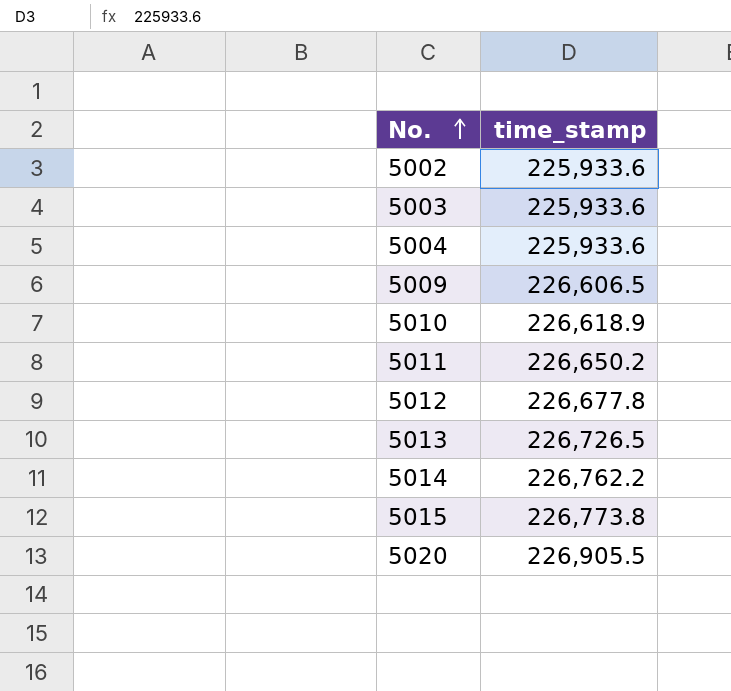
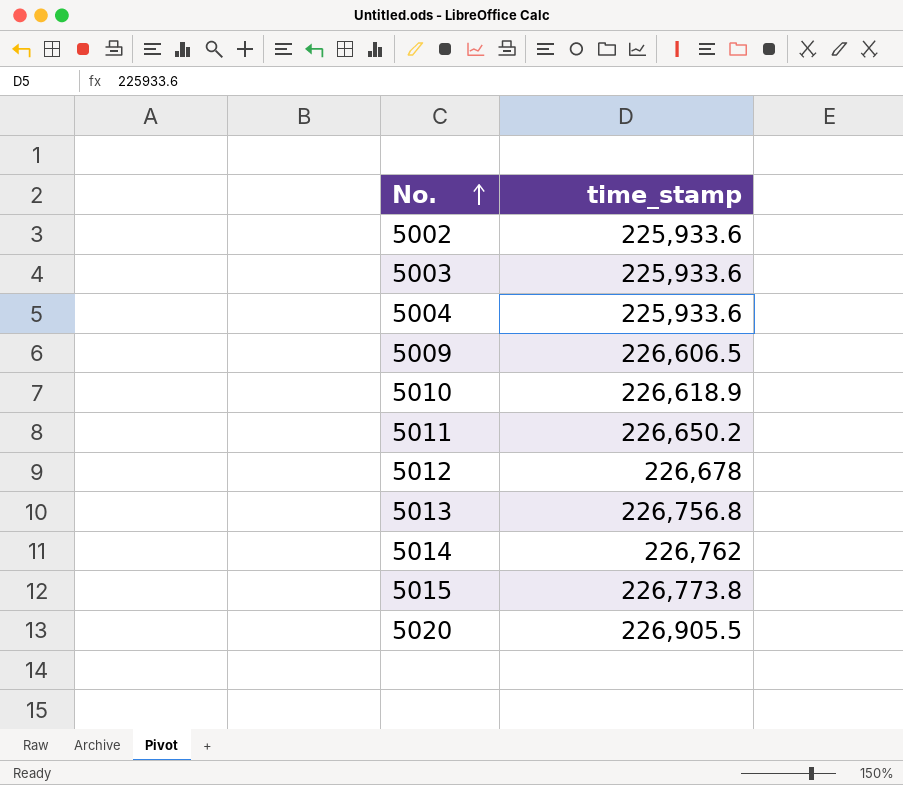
5012 | time_stamp: 226,677.8 -> 226,678
5013 | time_stamp: 226,726.5 -> 226,756.8
5014 | time_stamp: 226,762.2 -> 226,762

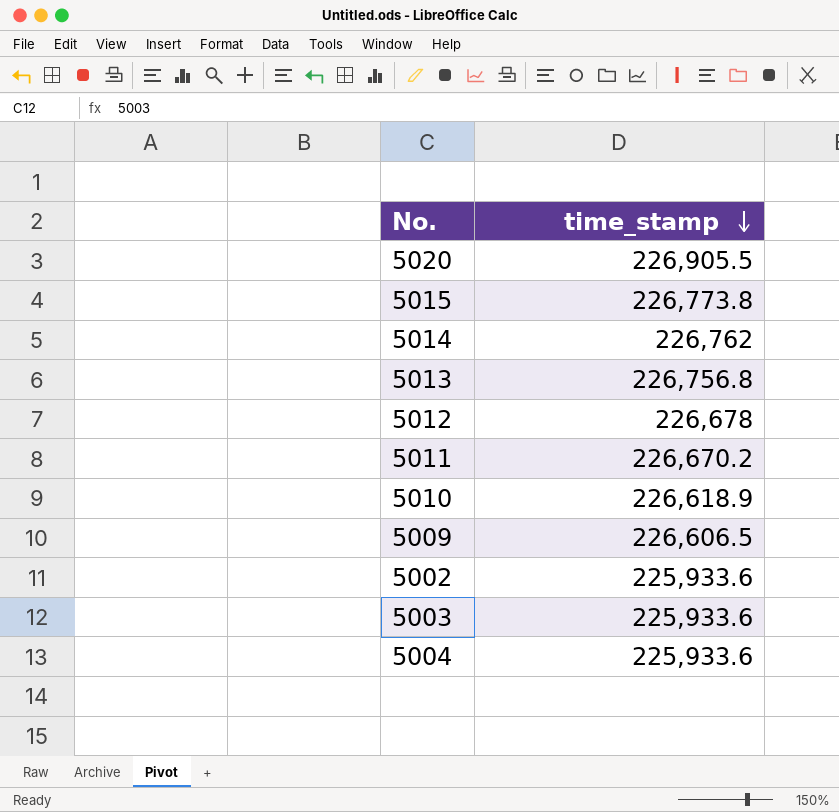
row order: No. ascending -> time_stamp descending
5011 | time_stamp: 226,650.2 -> 226,670.2

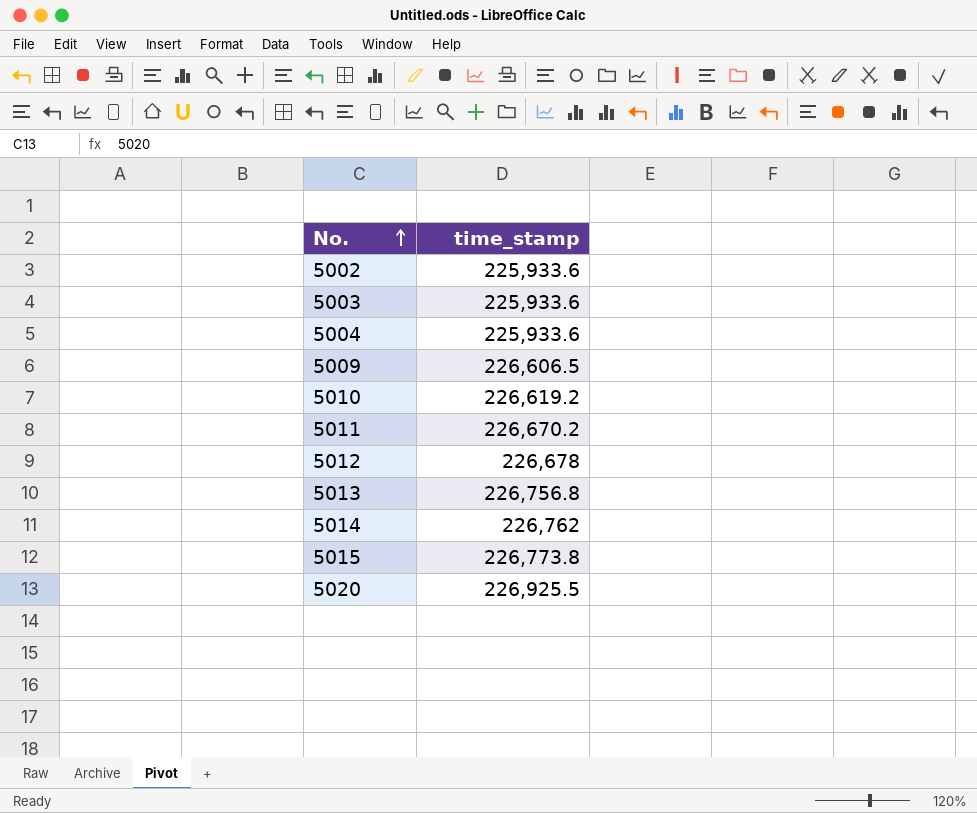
row order: time_stamp descending -> No. ascending
5010 | time_stamp: 226,618.9 -> 226,619.2
5020 | time_stamp: 226,905.5 -> 226,925.5

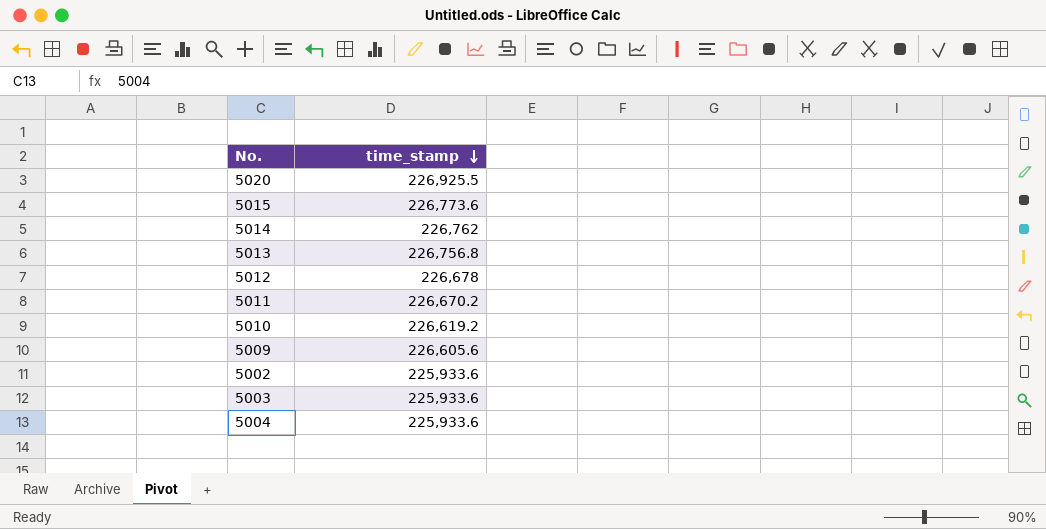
row order: No. ascending -> time_stamp descending
5015 | time_stamp: 226,773.8 -> 226,773.6
5009 | time_stamp: 226,606.5 -> 226,605.6

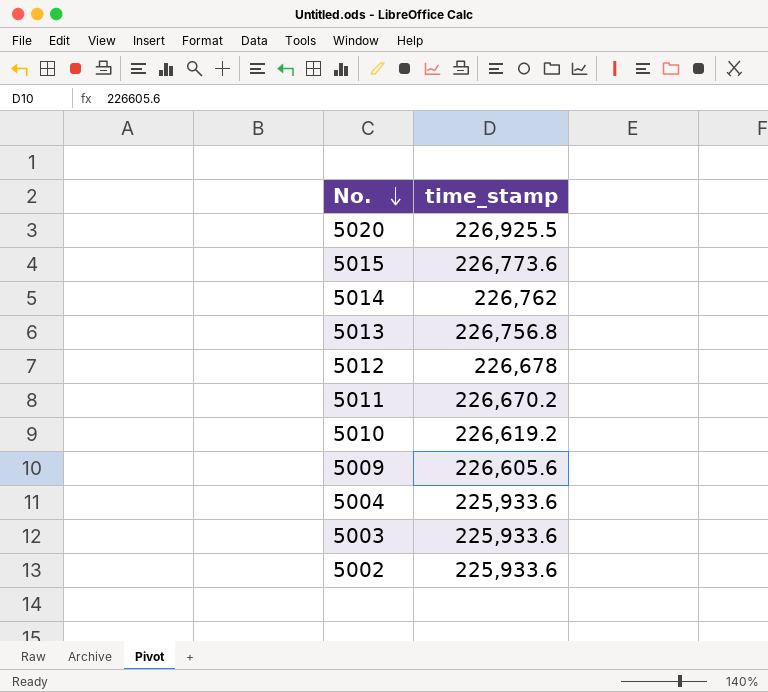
row order: time_stamp descending -> No. descending

